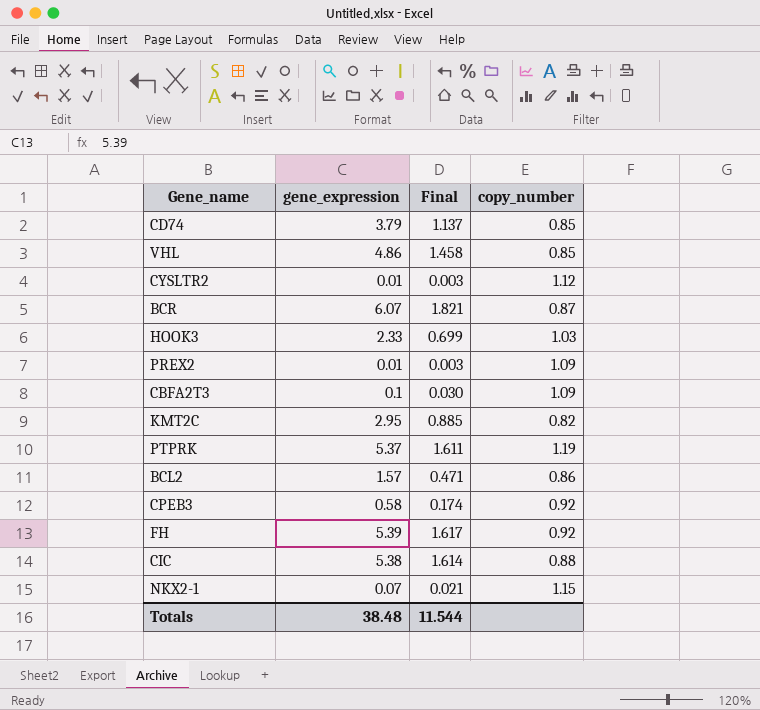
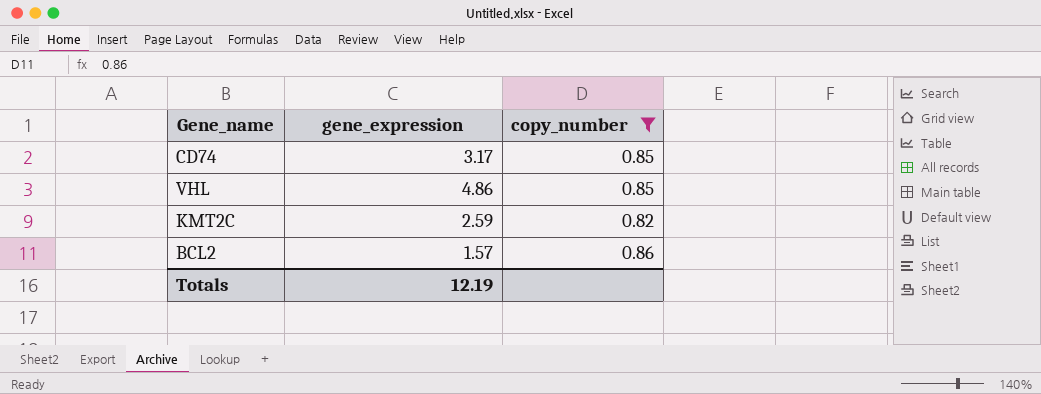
filter: none -> copy_number <= 0.86
column Final | formula: [gene_expression] * 0.3 -> none
CD74 | gene_expression: 3.79 -> 3.17
KMT2C | gene_expression: 2.95 -> 2.59
Totals | gene_expression: 38.48 -> 12.19

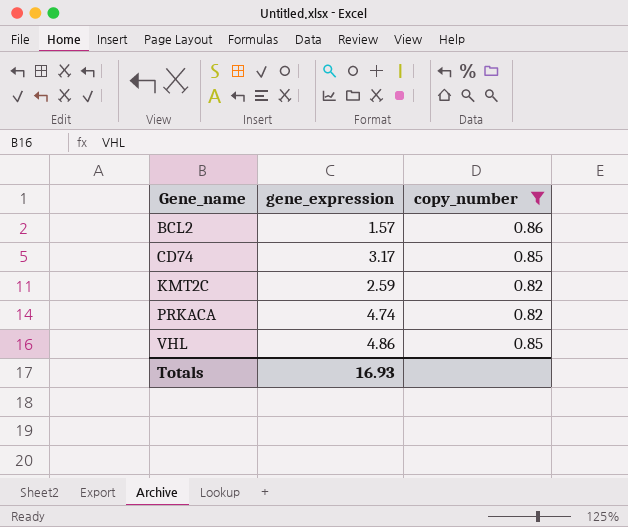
row order: none -> Gene_name ascending
row PRKACA: none -> 4.74 | 0.82
Totals | gene_expression: 12.19 -> 16.93

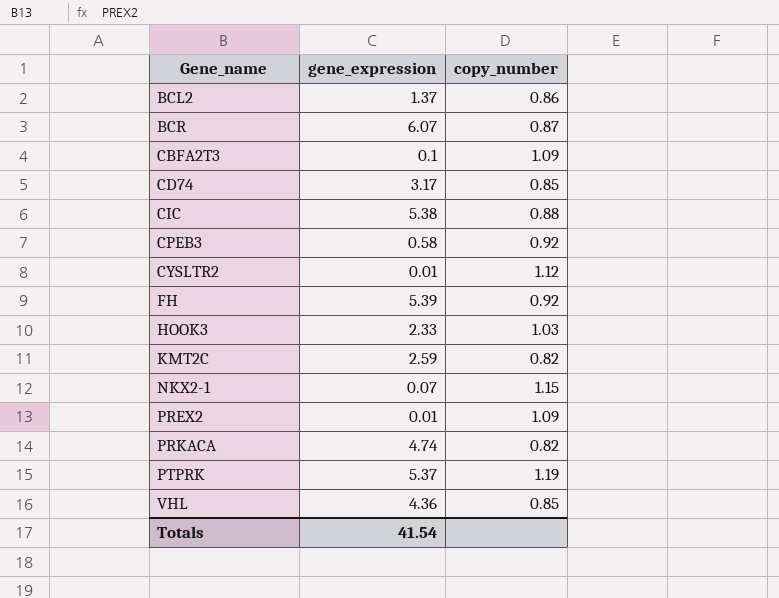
filter: copy_number <= 0.86 -> none
BCL2 | gene_expression: 1.57 -> 1.37
VHL | gene_expression: 4.86 -> 4.36
Totals | gene_expression: 16.93 -> 41.54

